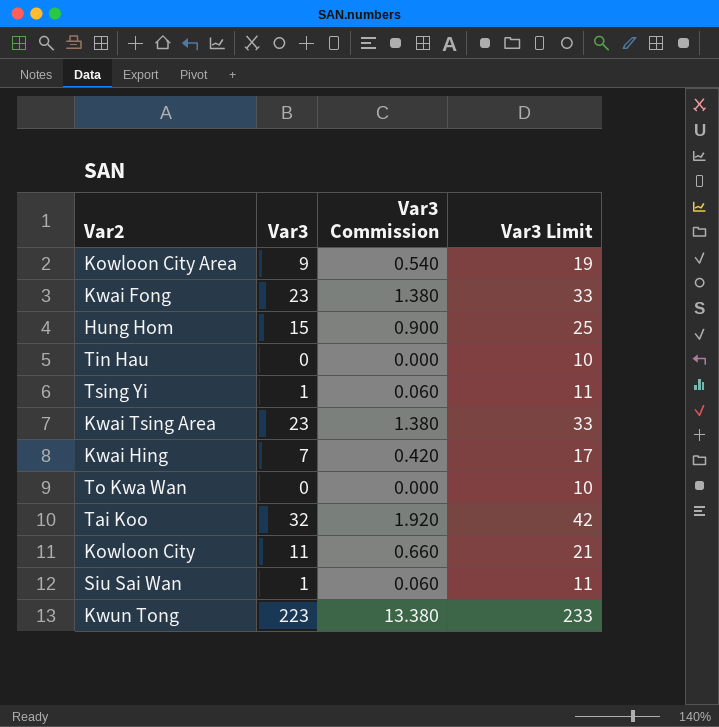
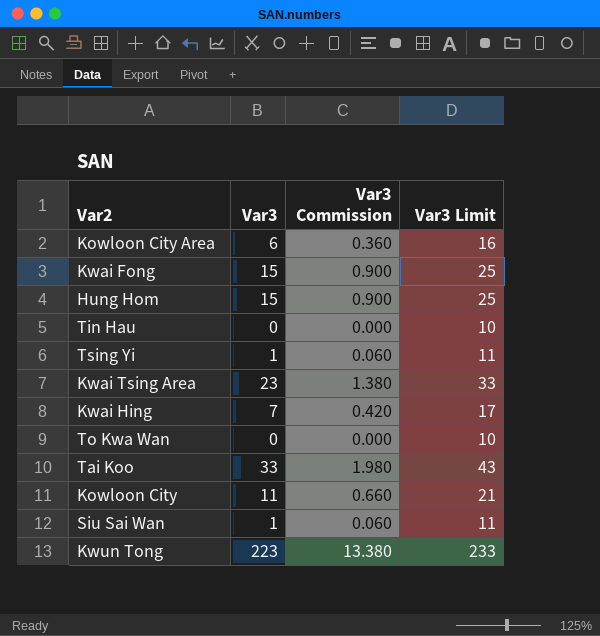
Kowloon City Area | Var3: 9 -> 6
Kowloon City Area | Var3 Commission: 0.540 -> 0.360
Kowloon City Area | Var3 Limit: 19 -> 16
Kwai Fong | Var3: 23 -> 15
Kwai Fong | Var3 Commission: 1.380 -> 0.900
Kwai Fong | Var3 Limit: 33 -> 25
Tai Koo | Var3: 32 -> 33
Tai Koo | Var3 Commission: 1.920 -> 1.980
Tai Koo | Var3 Limit: 42 -> 43

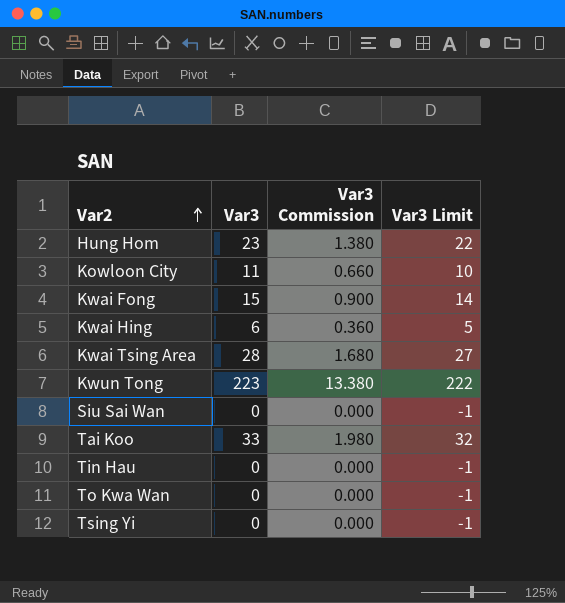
row order: none -> Var2 ascending
column Var3 Limit | formula: [Var3] + 10 -> [Var3] - 1
row Kowloon City Area: 6 | 0.360 | 16 -> none
Hung Hom | Var3: 15 -> 23
Hung Hom | Var3 Commission: 0.900 -> 1.380
Kwai Hing | Var3: 7 -> 6
Kwai Hing | Var3 Commission: 0.420 -> 0.360
Kwai Tsing Area | Var3: 23 -> 28
Kwai Tsing Area | Var3 Commission: 1.380 -> 1.680
Siu Sai Wan | Var3: 1 -> 0
Siu Sai Wan | Var3 Commission: 0.060 -> 0.000
Tsing Yi | Var3: 1 -> 0
Tsing Yi | Var3 Commission: 0.060 -> 0.000

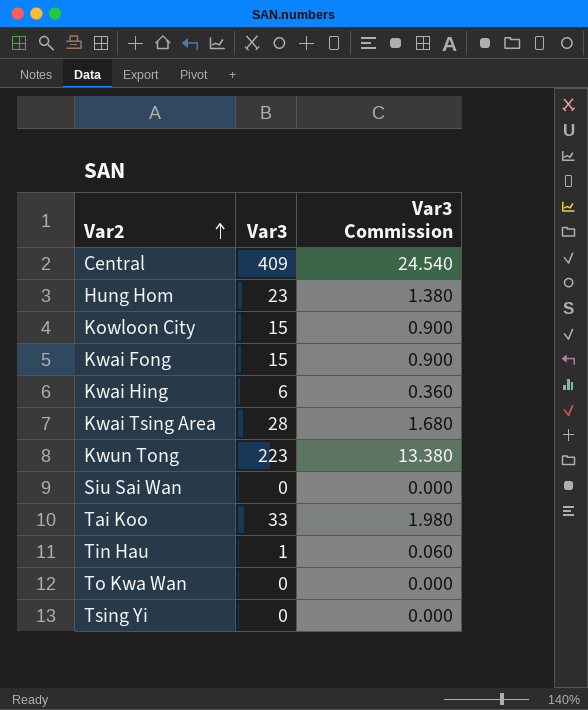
column Var3 Limit | formula: [Var3] - 1 -> none
row Central: none -> 409 | 24.540
Kowloon City | Var3: 11 -> 15
Kowloon City | Var3 Commission: 0.660 -> 0.900
Tin Hau | Var3: 0 -> 1
Tin Hau | Var3 Commission: 0.000 -> 0.060

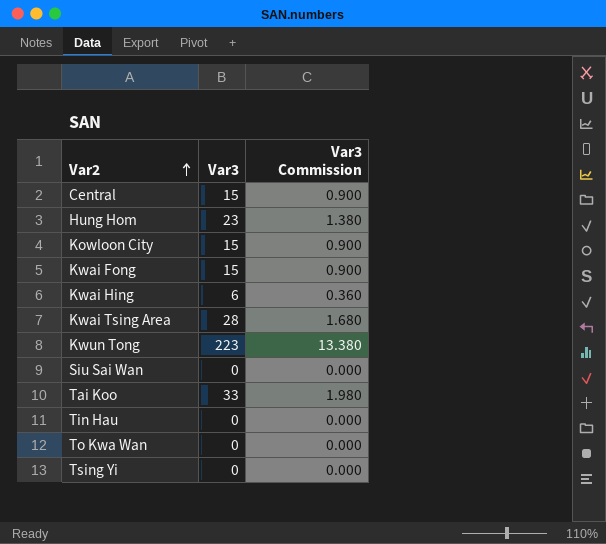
Central | Var3: 409 -> 15
Central | Var3 Commission: 24.540 -> 0.900
Tin Hau | Var3: 1 -> 0
Tin Hau | Var3 Commission: 0.060 -> 0.000

